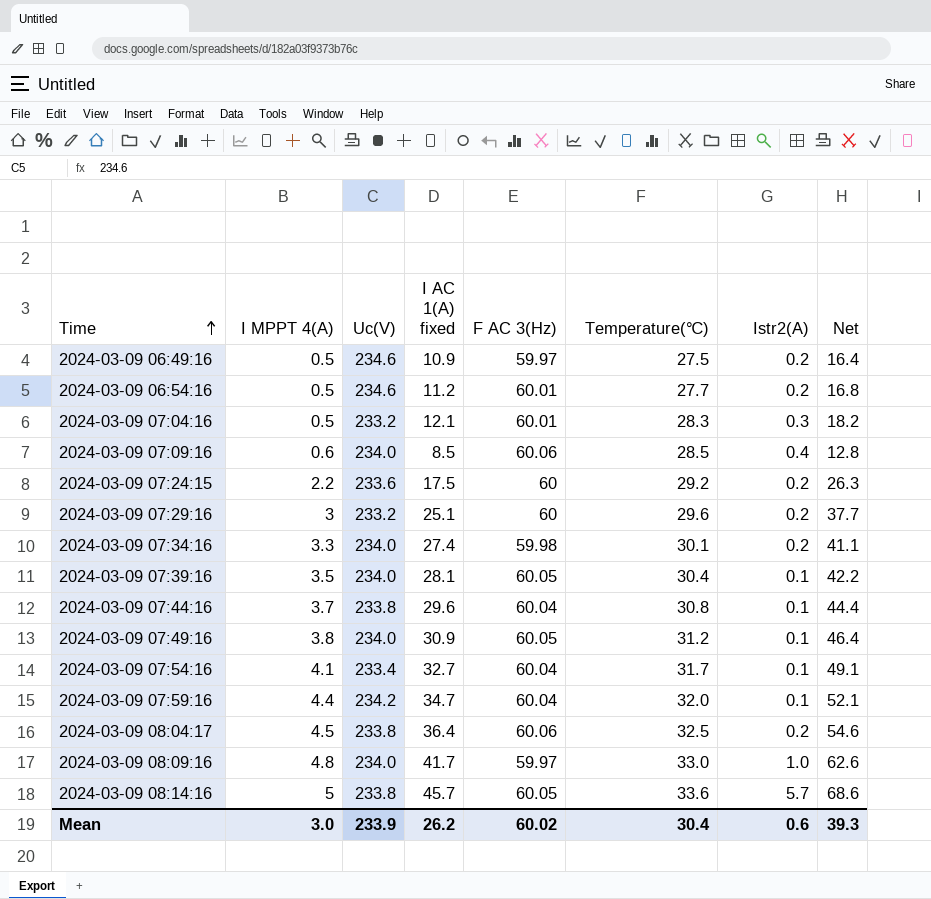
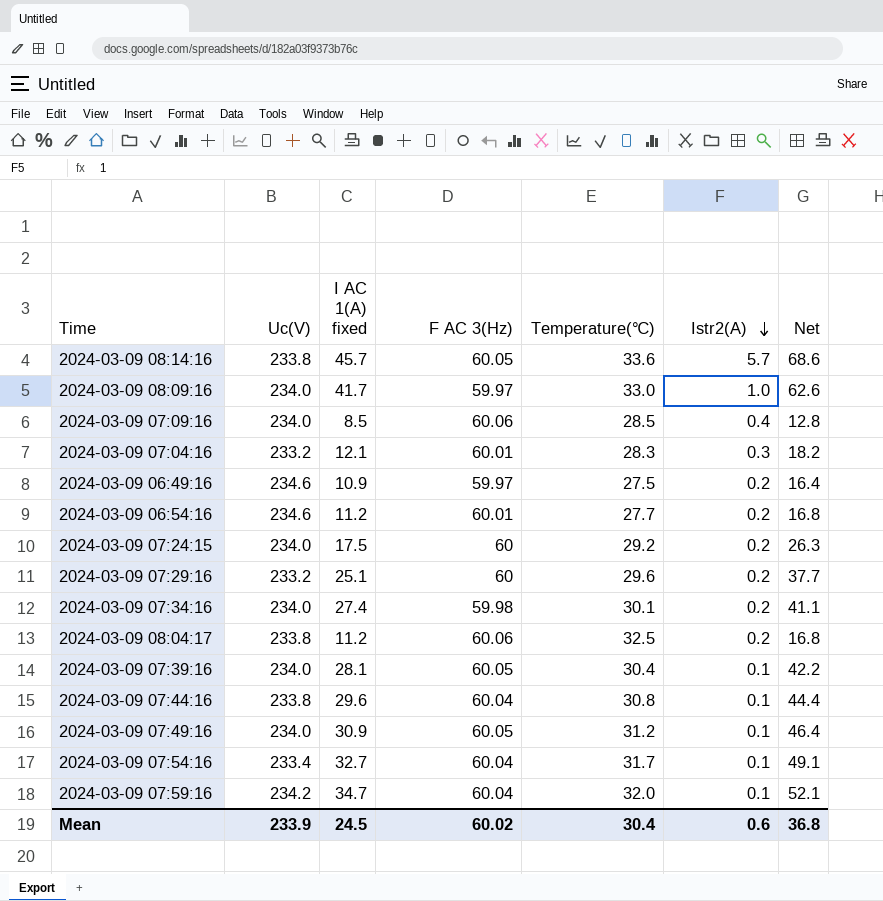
row order: Time ascending -> Istr2(A) descending
column I MPPT 4(A) | position: 2 -> none
2024-03-09 07:24:15 | Uc(V): 233.6 -> 234.0
2024-03-09 08:04:17 | I AC 1(A) fixed: 36.4 -> 11.2
2024-03-09 08:04:17 | Net: 54.6 -> 16.8
Mean | I AC 1(A) fixed: 26.2 -> 24.5
Mean | Net: 39.3 -> 36.8

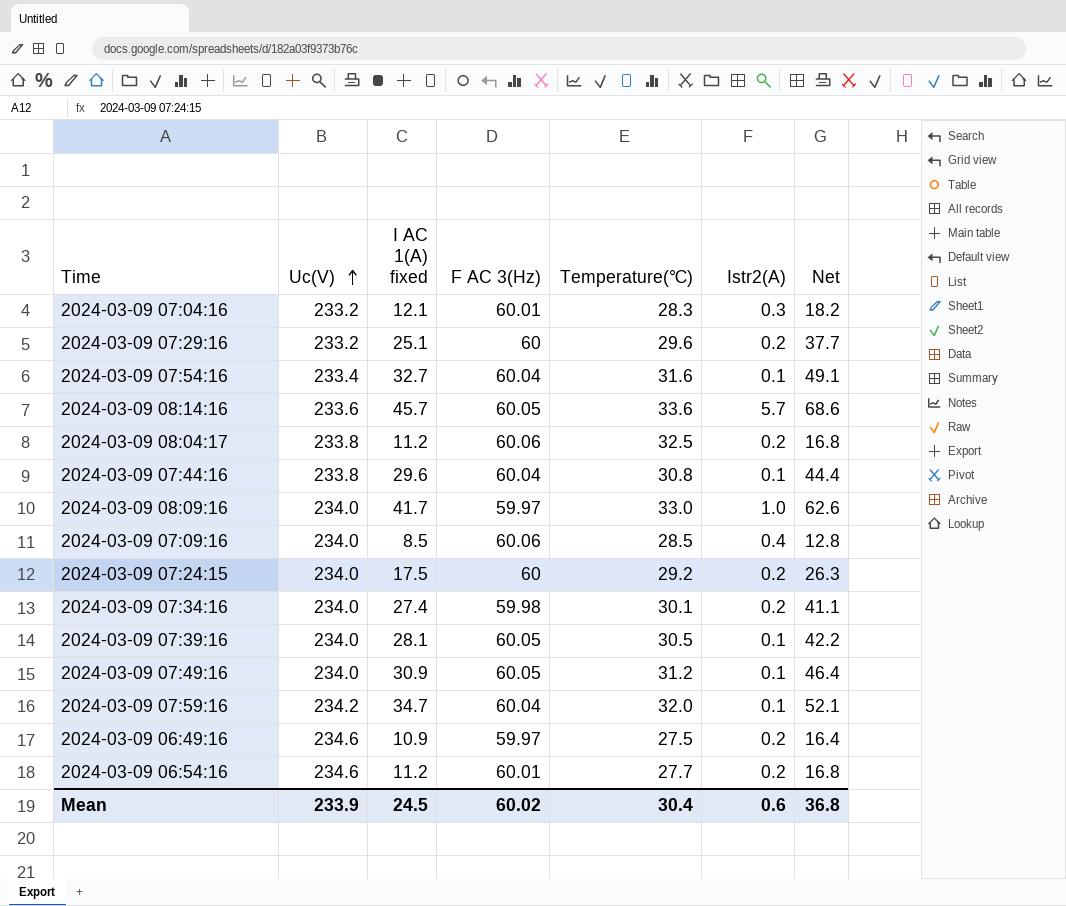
row order: Istr2(A) descending -> Uc(V) ascending
2024-03-09 07:54:16 | Temperature(℃): 31.7 -> 31.6
2024-03-09 08:14:16 | Uc(V): 233.8 -> 233.6
2024-03-09 07:39:16 | Temperature(℃): 30.4 -> 30.5

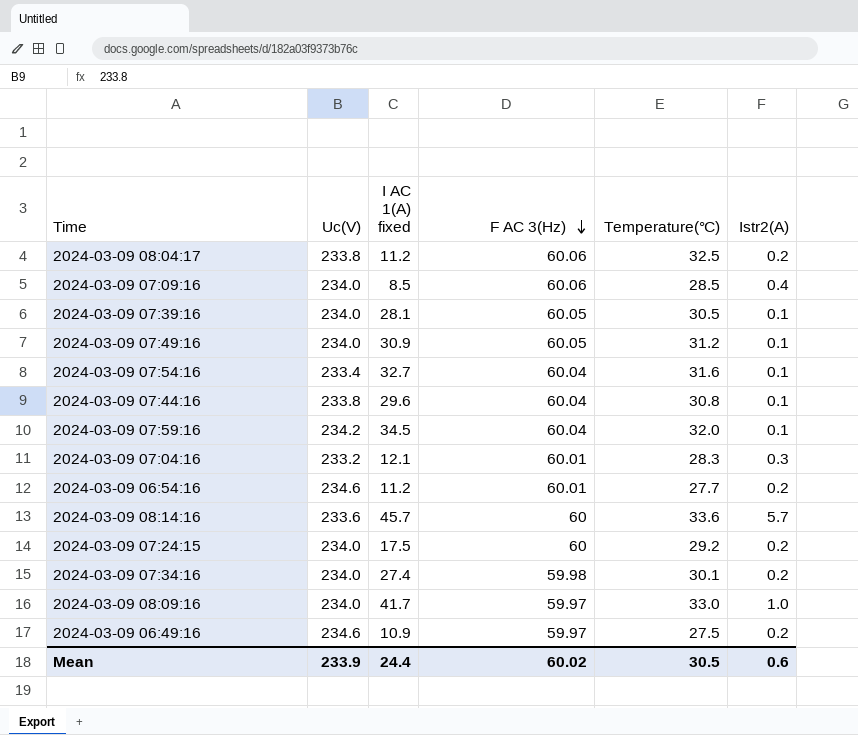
row order: Uc(V) ascending -> F AC 3(Hz) descending
column Net | formula: [I AC 1(A) fixed] * 1.5 -> none
row 2024-03-09 07:29:16: 233.2 | 25.1 | 60 | 29.6 | 0.2 | 37.7 -> none
2024-03-09 07:59:16 | I AC 1(A) fixed: 34.7 -> 34.5
2024-03-09 08:14:16 | F AC 3(Hz): 60.05 -> 60
Mean | I AC 1(A) fixed: 24.5 -> 24.4
Mean | Temperature(℃): 30.4 -> 30.5

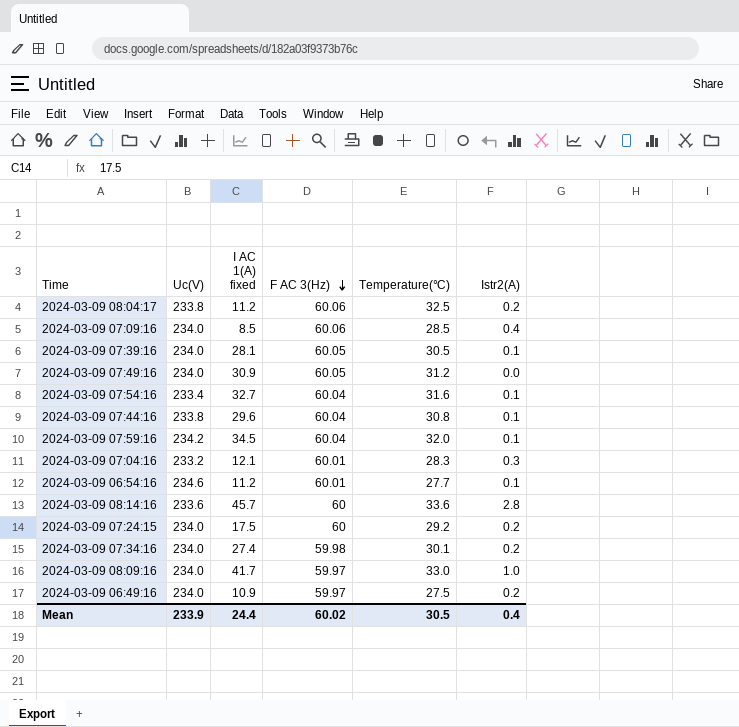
2024-03-09 07:49:16 | Istr2(A): 0.1 -> 0.0
2024-03-09 06:54:16 | Istr2(A): 0.2 -> 0.1
2024-03-09 08:14:16 | Istr2(A): 5.7 -> 2.8
2024-03-09 06:49:16 | Uc(V): 234.6 -> 234.0
Mean | Istr2(A): 0.6 -> 0.4

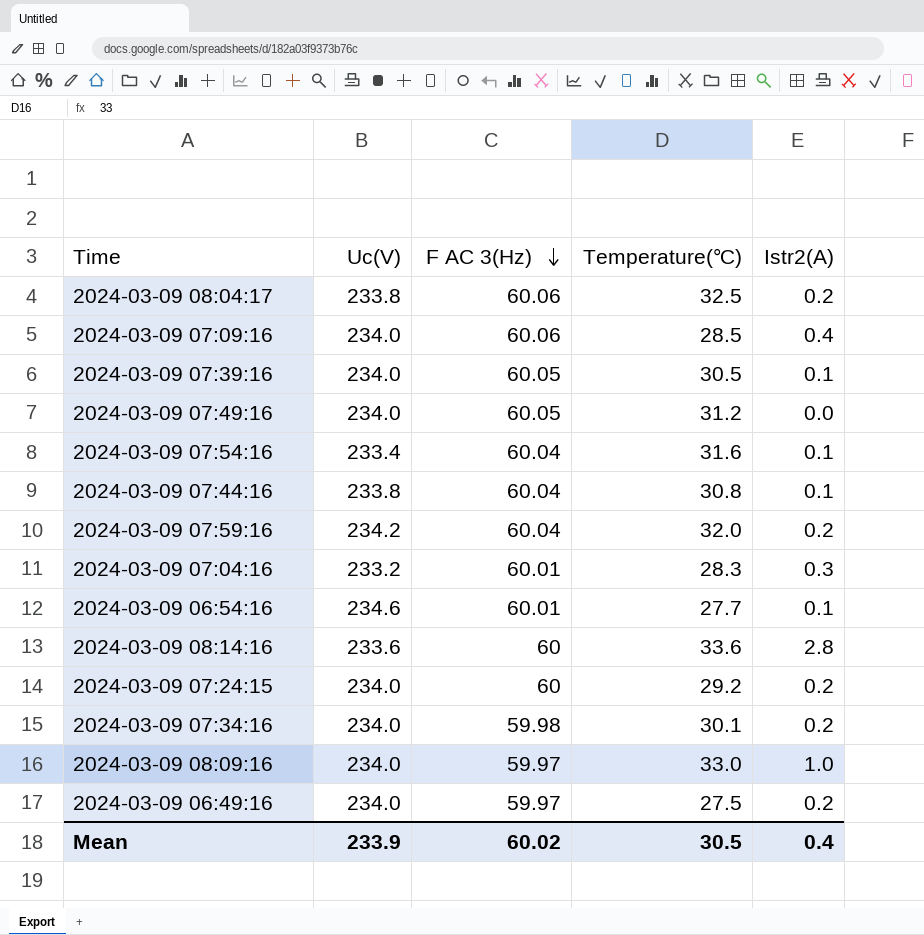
column I AC 1(A) fixed | position: 3 -> none
2024-03-09 07:59:16 | Istr2(A): 0.1 -> 0.2

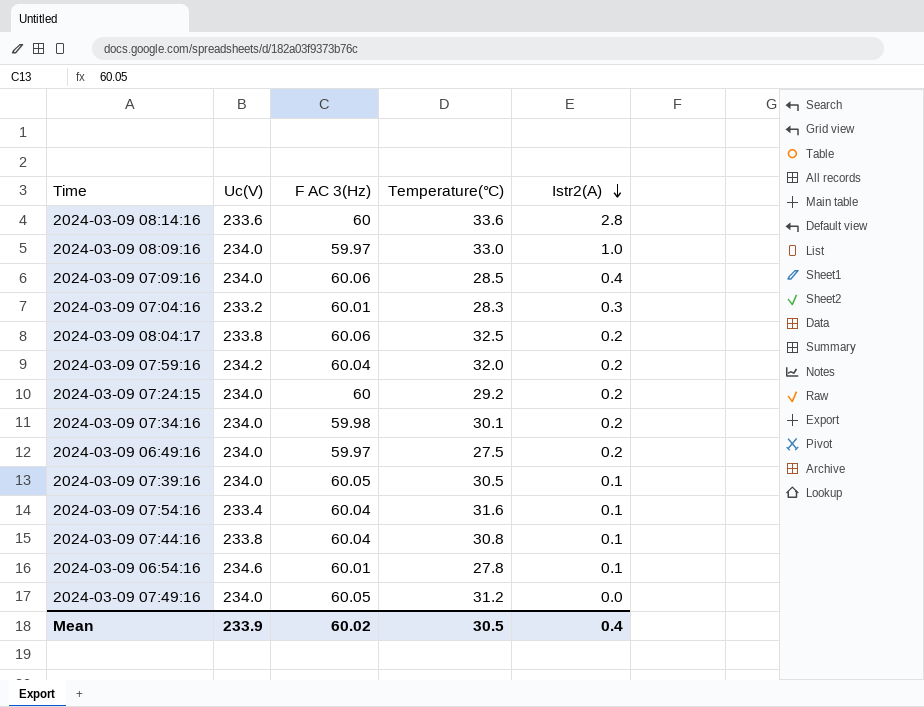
row order: F AC 3(Hz) descending -> Istr2(A) descending
2024-03-09 06:54:16 | Temperature(℃): 27.7 -> 27.8

